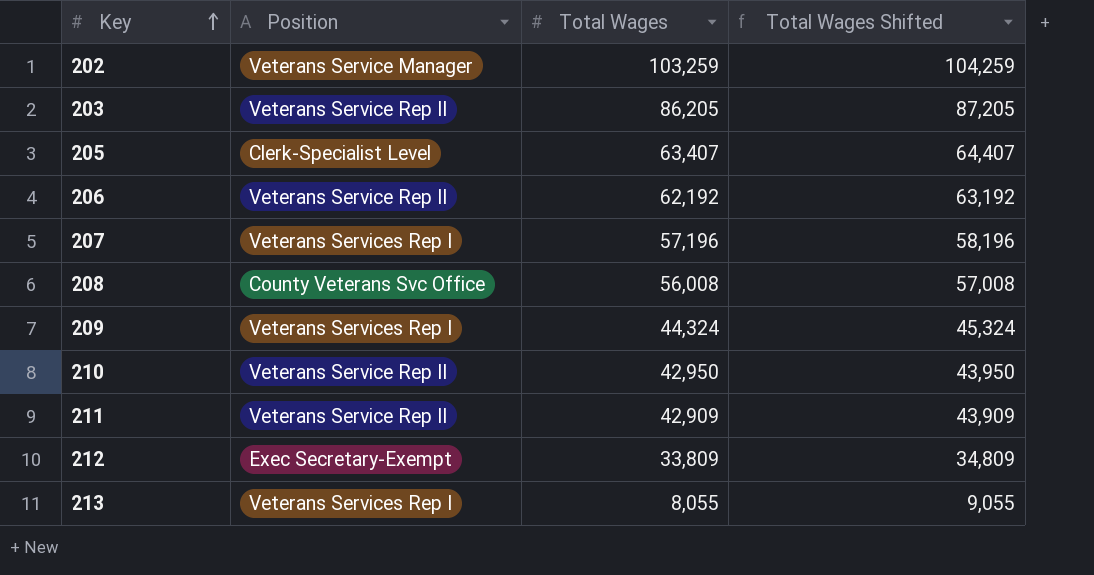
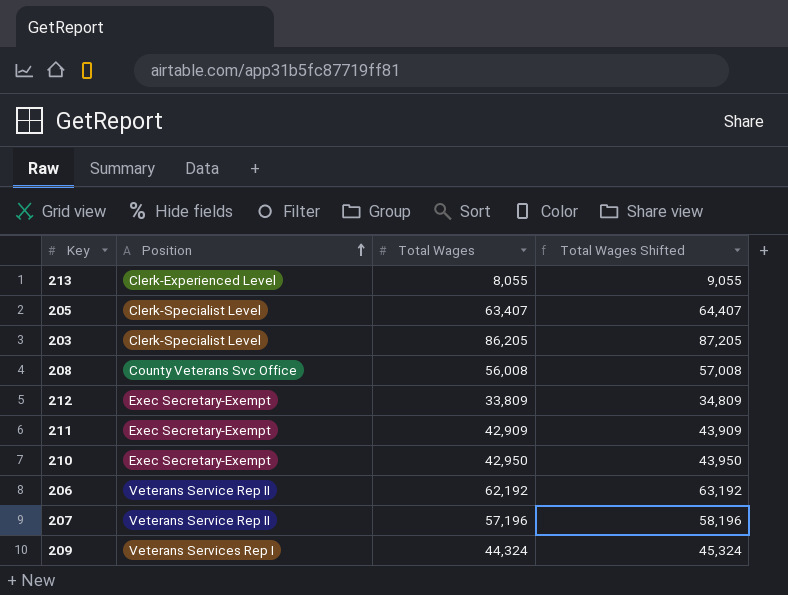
row order: Key ascending -> Position ascending
row 202: Veterans Service Manager | 103,259 | 104,259 -> none
213 | Position: Veterans Services Rep I -> Clerk-Experienced Level
203 | Position: Veterans Service Rep II -> Clerk-Specialist Level
211 | Position: Veterans Service Rep II -> Exec Secretary-Exempt
210 | Position: Veterans Service Rep II -> Exec Secretary-Exempt
207 | Position: Veterans Services Rep I -> Veterans Service Rep II

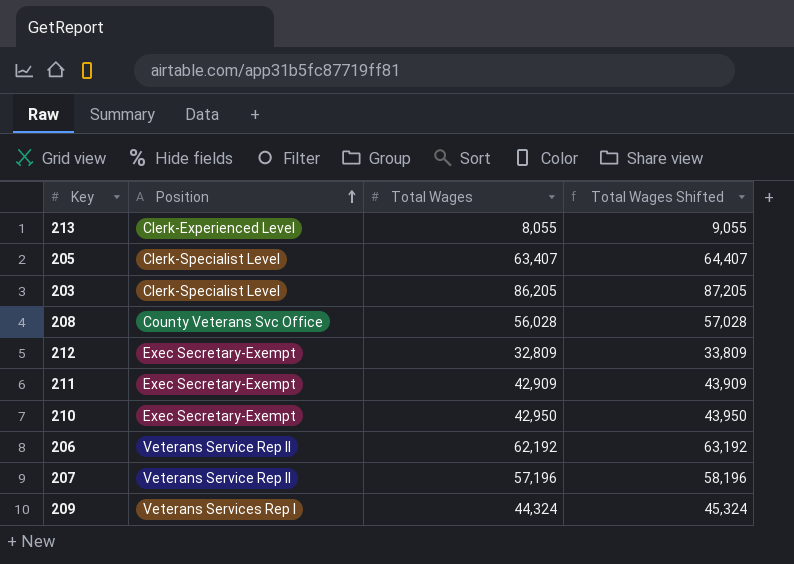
208 | Total Wages: 56,008 -> 56,028
208 | Total Wages Shifted: 57,008 -> 57,028
212 | Total Wages: 33,809 -> 32,809
212 | Total Wages Shifted: 34,809 -> 33,809

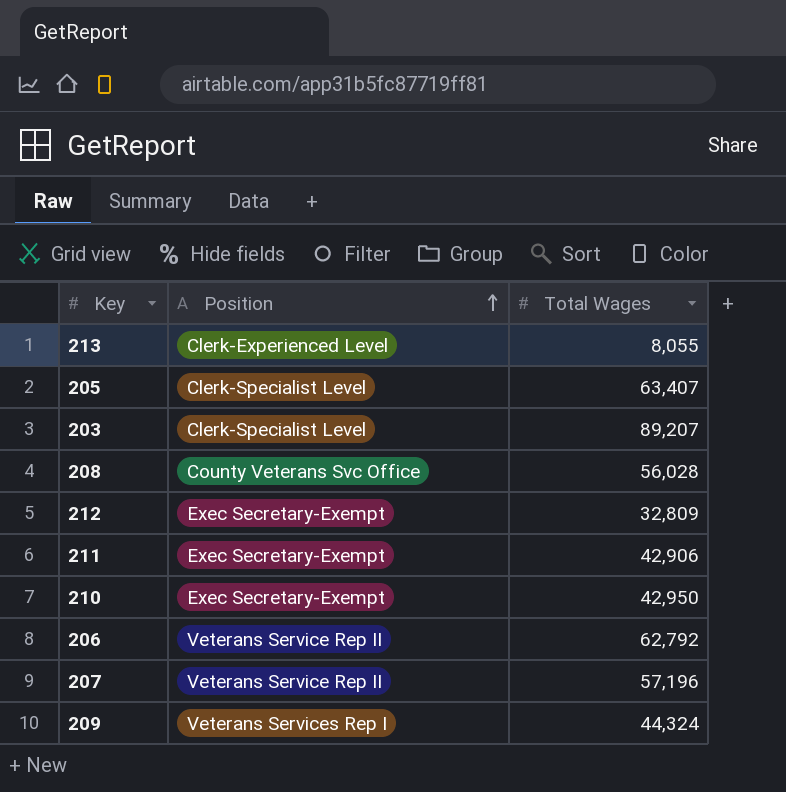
column Total Wages Shifted | formula: [Total Wages] + 1000 -> none
203 | Total Wages: 86,205 -> 89,207
211 | Total Wages: 42,909 -> 42,906
206 | Total Wages: 62,192 -> 62,792

